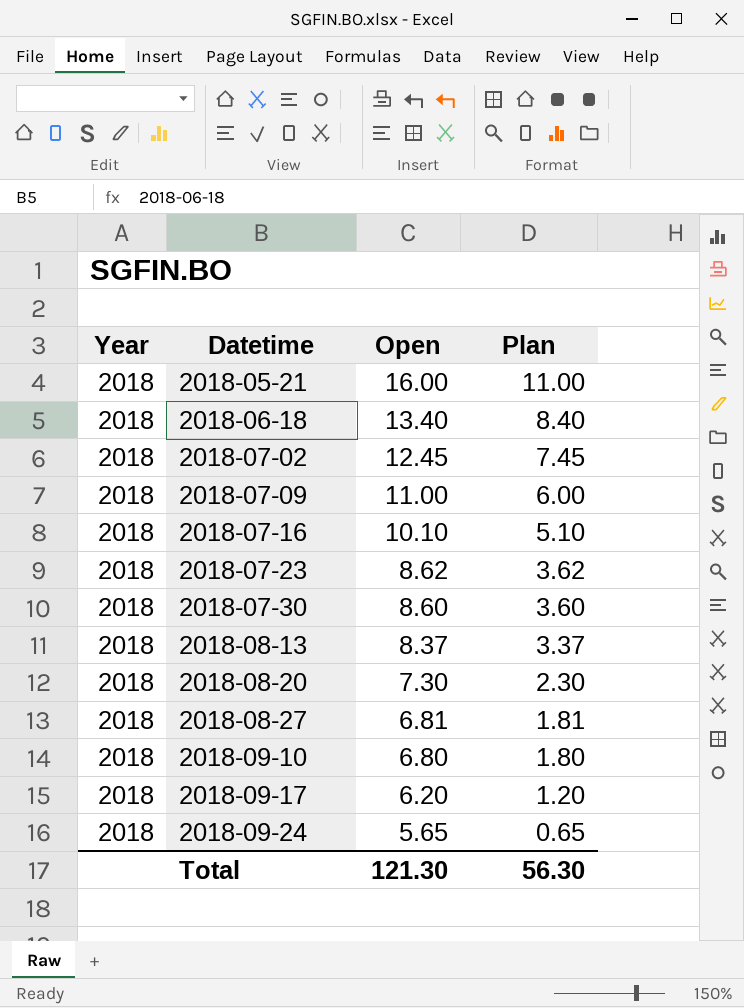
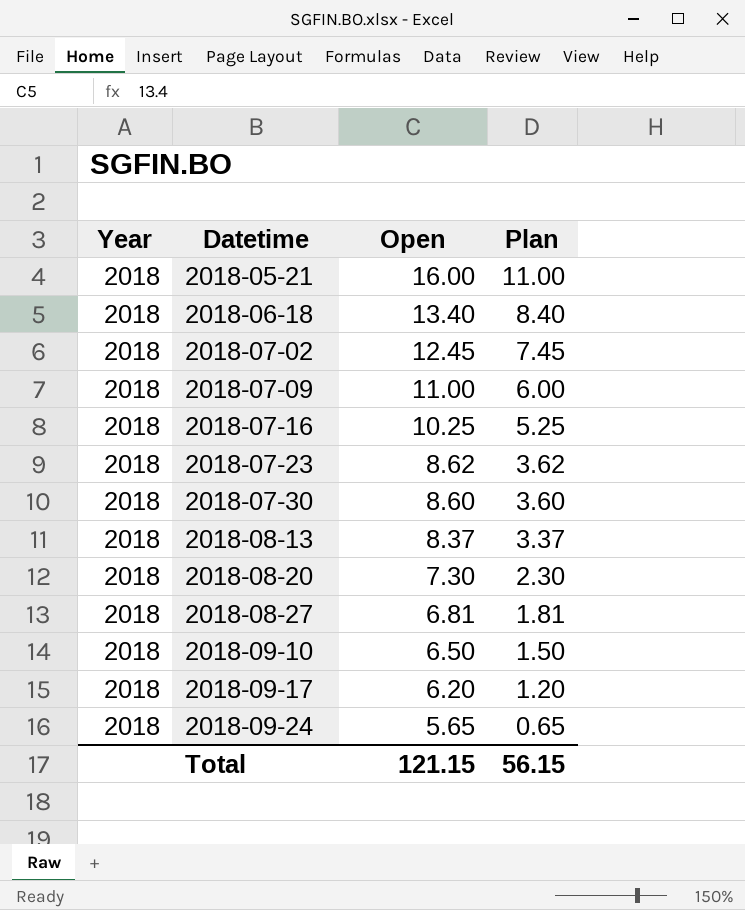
2018-07-16 | Open: 10.10 -> 10.25
2018-07-16 | Plan: 5.10 -> 5.25
2018-09-10 | Open: 6.80 -> 6.50
2018-09-10 | Plan: 1.80 -> 1.50
Total | Open: 121.30 -> 121.15
Total | Plan: 56.30 -> 56.15

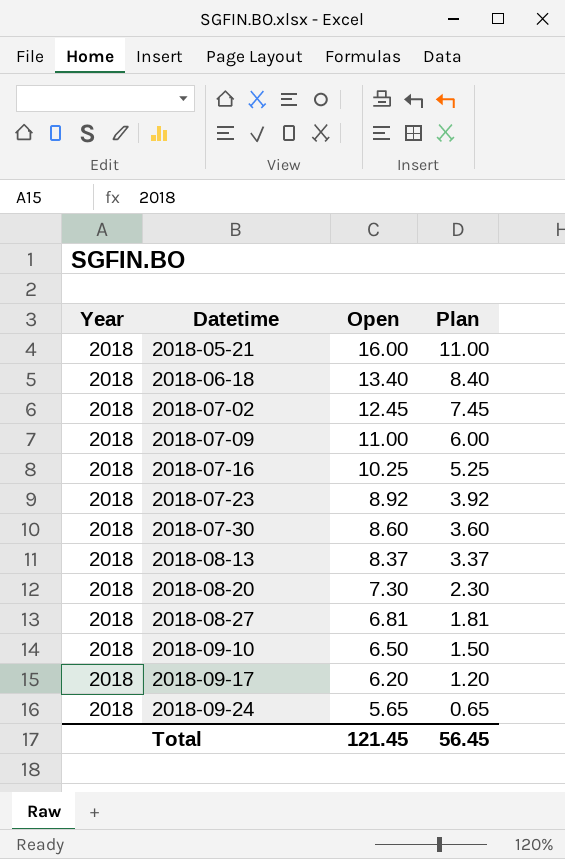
2018-07-23 | Open: 8.62 -> 8.92
2018-07-23 | Plan: 3.62 -> 3.92
Total | Open: 121.15 -> 121.45
Total | Plan: 56.15 -> 56.45

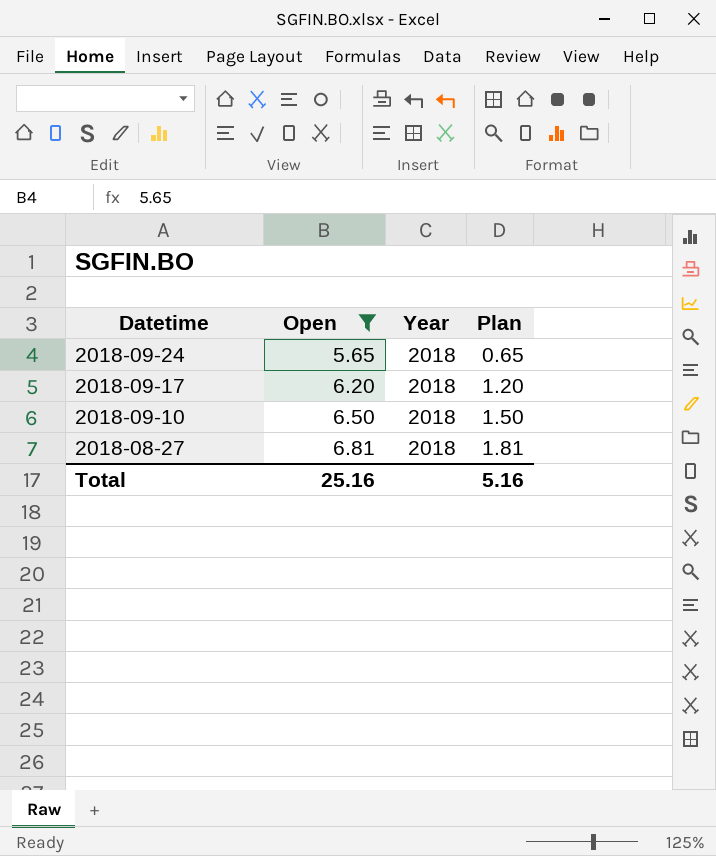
filter: none -> Open <= 6.81
row order: Datetime ascending -> Datetime descending
column Year | position: 1 -> 3
Total | Open: 121.45 -> 25.16
Total | Plan: 56.45 -> 5.16

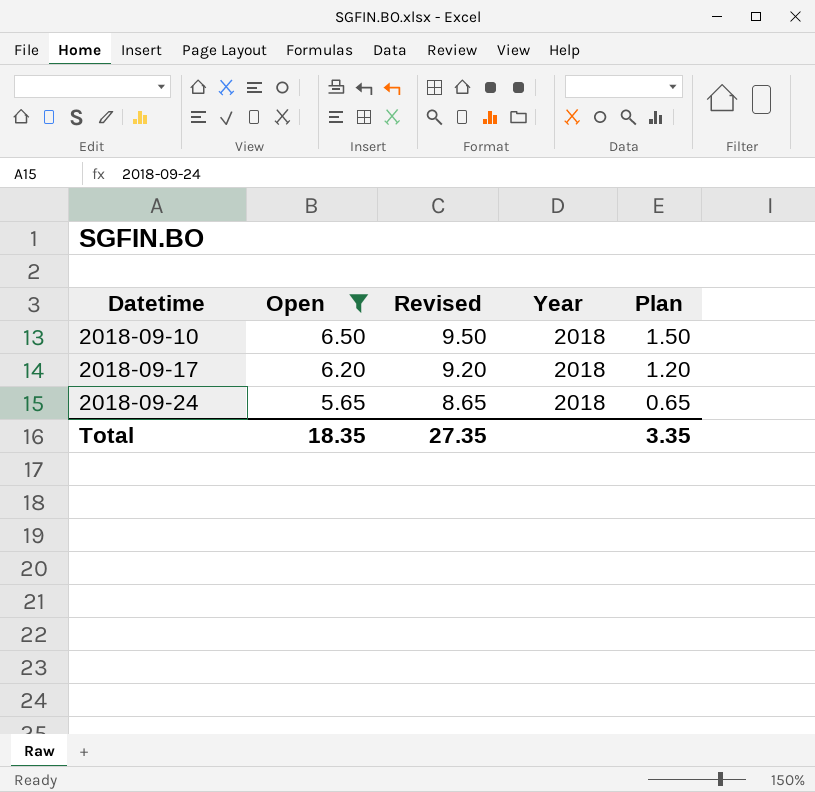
row order: Datetime descending -> Datetime ascending
column Revised | formula: none -> [Open] + 3
row 2018-08-27: 6.81 | 2018 | 1.81 -> none
Total | Open: 25.16 -> 18.35
Total | Plan: 5.16 -> 3.35

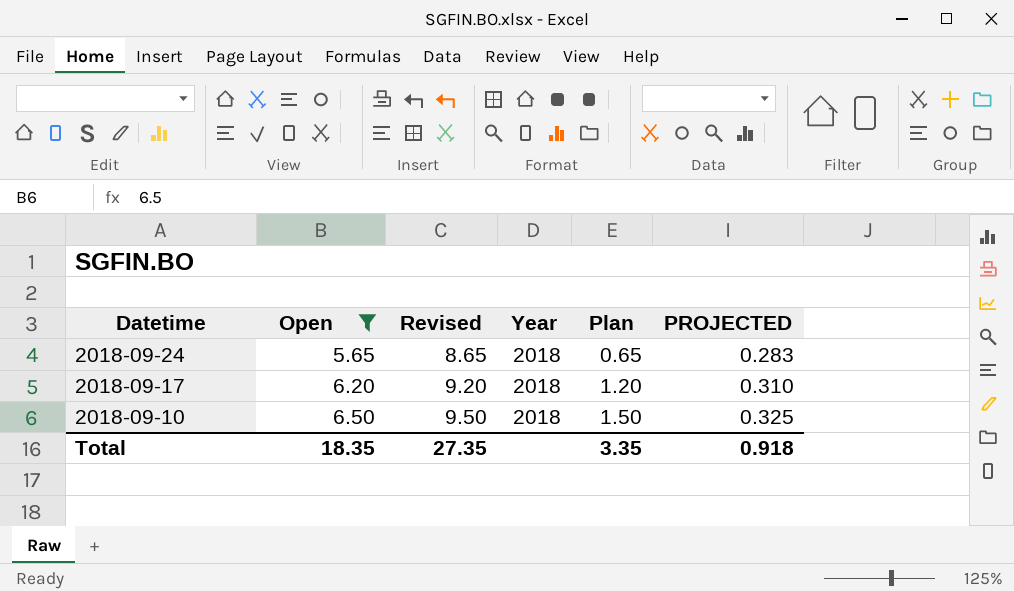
row order: Datetime ascending -> Datetime descending
column PROJECTED | formula: none -> [Open] * 0.05

